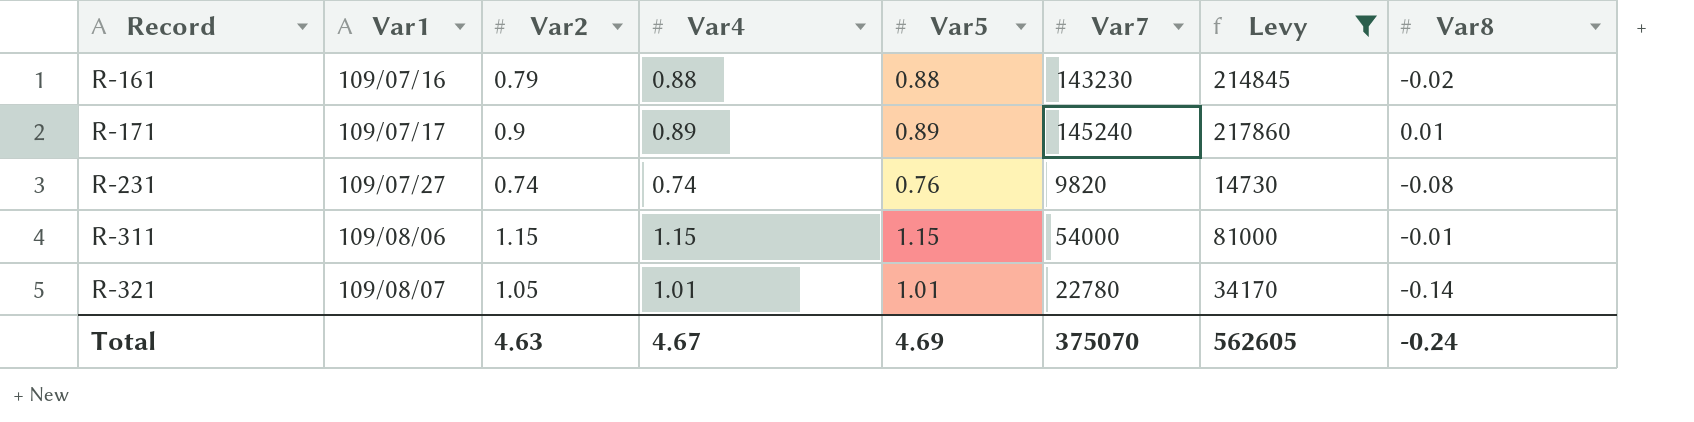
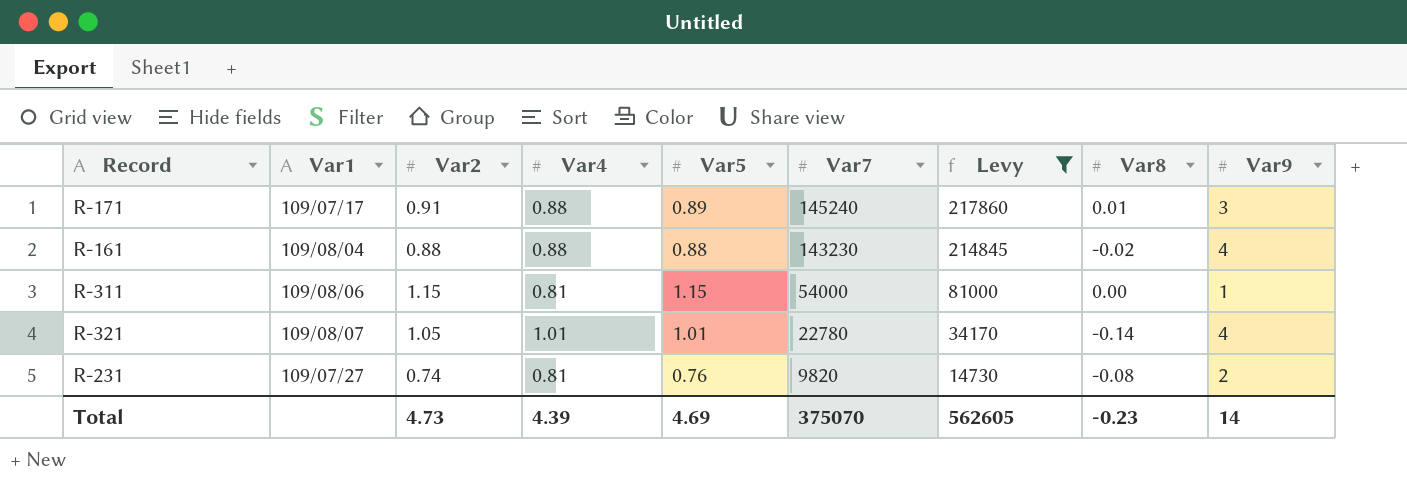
row order: Record ascending -> Var7 descending
column Var9 | position: none -> 9
R-171 | Var2: 0.9 -> 0.91
R-171 | Var4: 0.89 -> 0.88
R-161 | Var1: 109/07/16 -> 109/08/04
R-161 | Var2: 0.79 -> 0.88
R-311 | Var4: 1.15 -> 0.81
R-311 | Var8: -0.01 -> 0.00
R-231 | Var4: 0.74 -> 0.81
Total | Var2: 4.63 -> 4.73
Total | Var4: 4.67 -> 4.39
Total | Var8: -0.24 -> -0.23

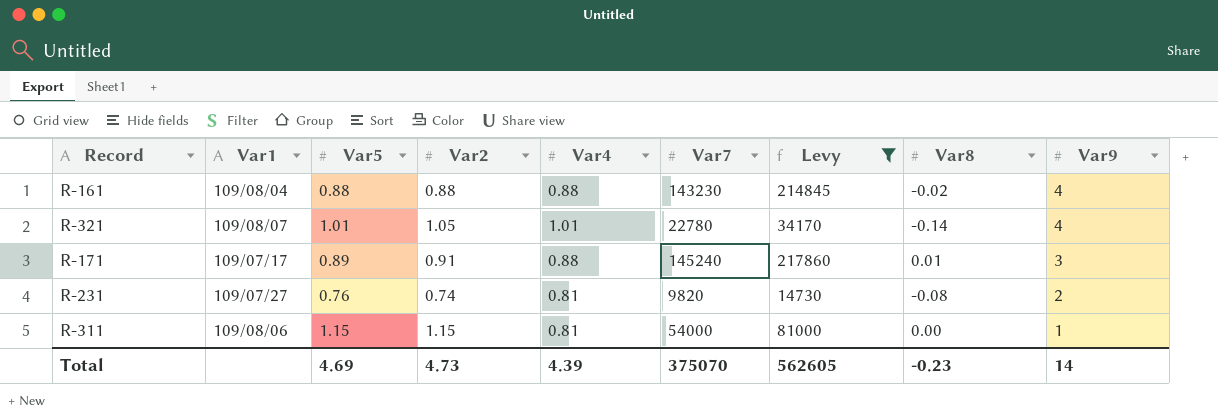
row order: Var7 descending -> Var9 descending
column Var5 | position: 5 -> 3

